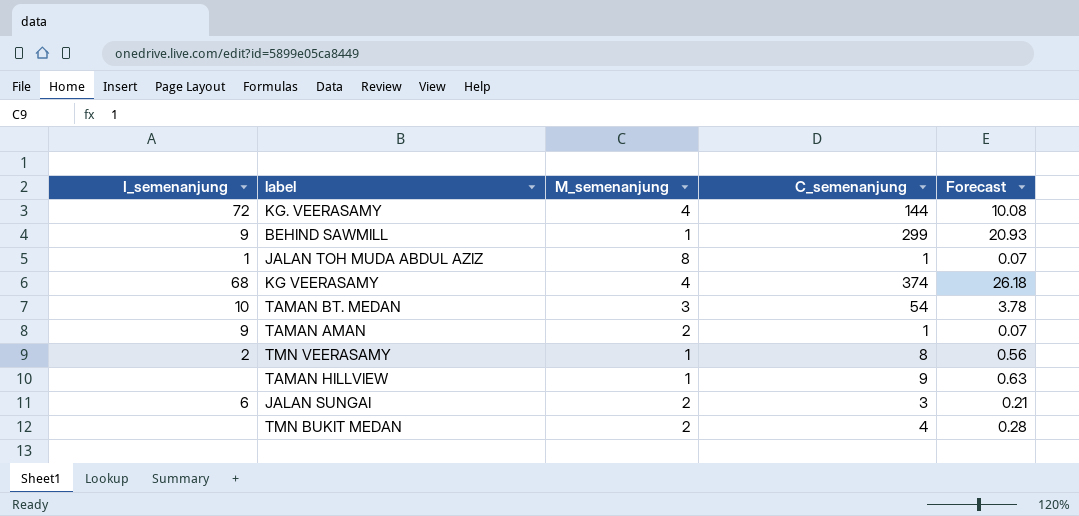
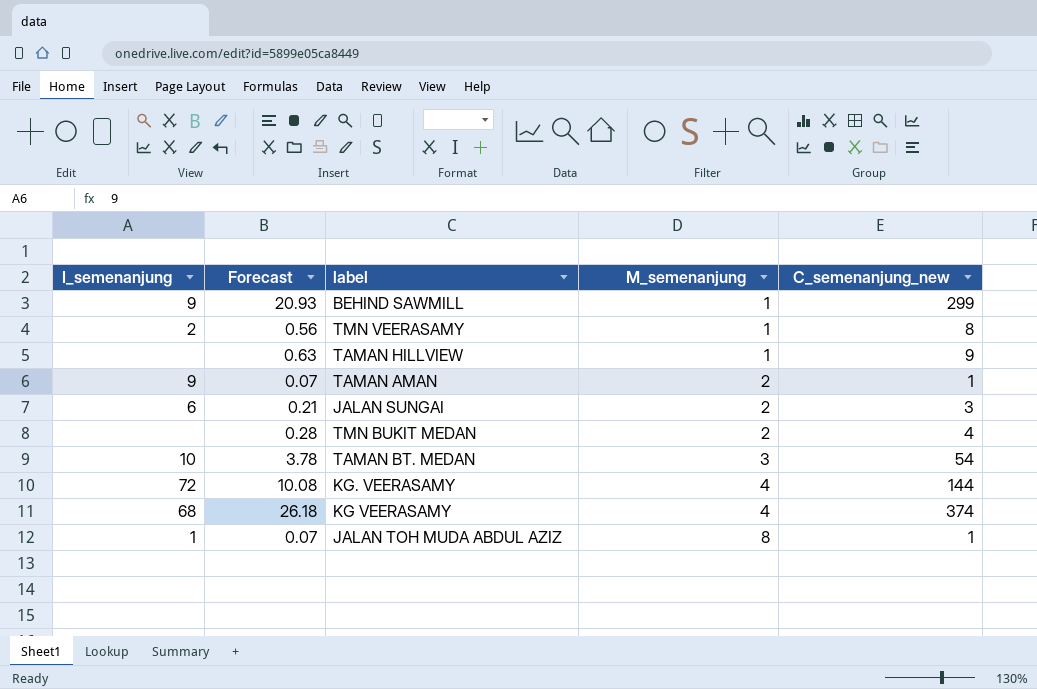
row order: none -> M_semenanjung ascending
column Forecast | position: 5 -> 2
column name: C_semenanjung -> C_semenanjung_new

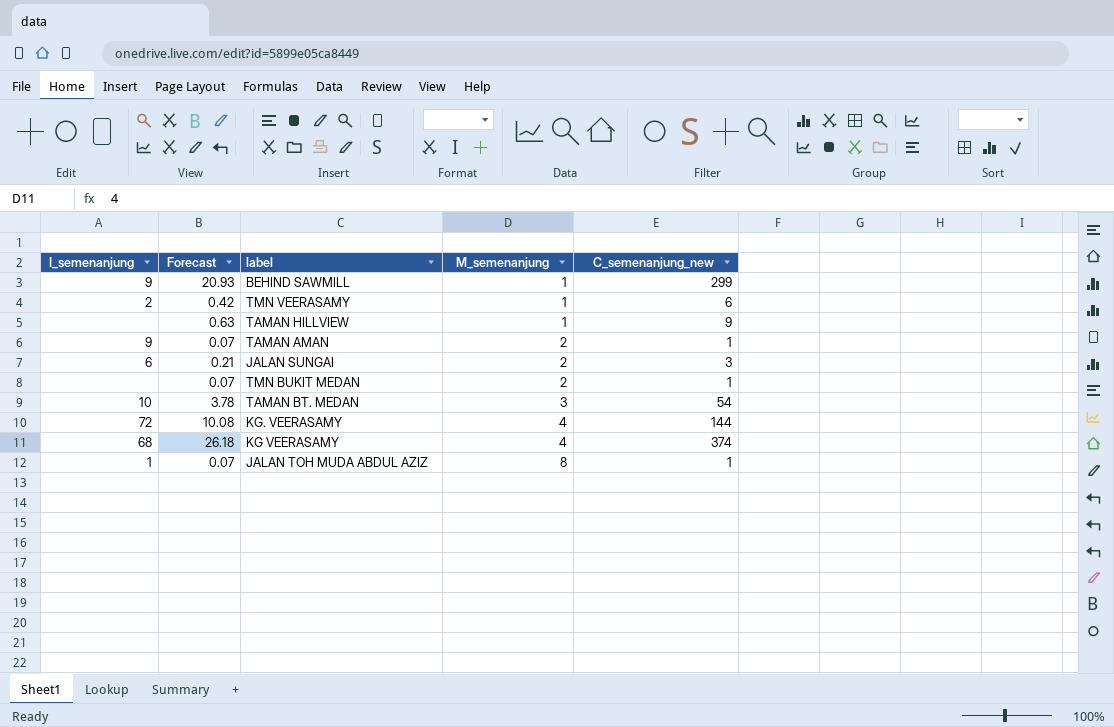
TMN VEERASAMY | Forecast: 0.56 -> 0.42
TMN VEERASAMY | C_semenanjung_new: 8 -> 6
TMN BUKIT MEDAN | Forecast: 0.28 -> 0.07
TMN BUKIT MEDAN | C_semenanjung_new: 4 -> 1

